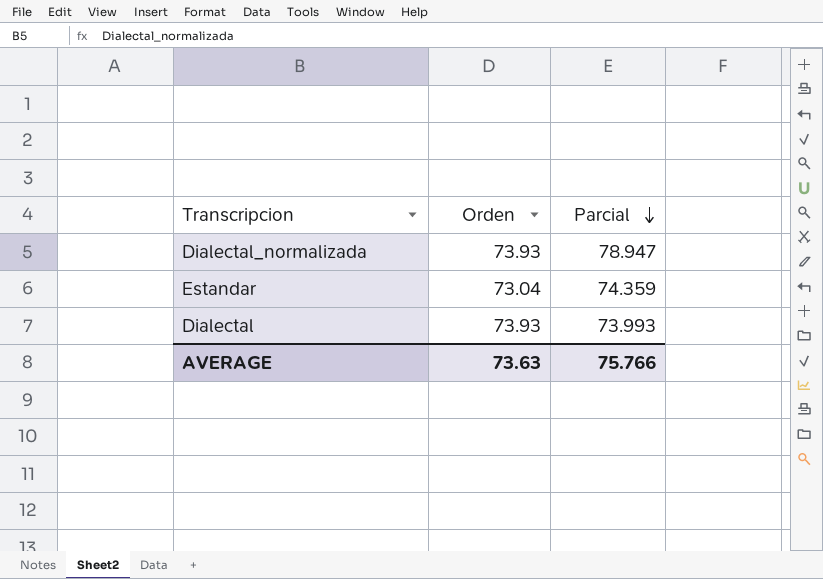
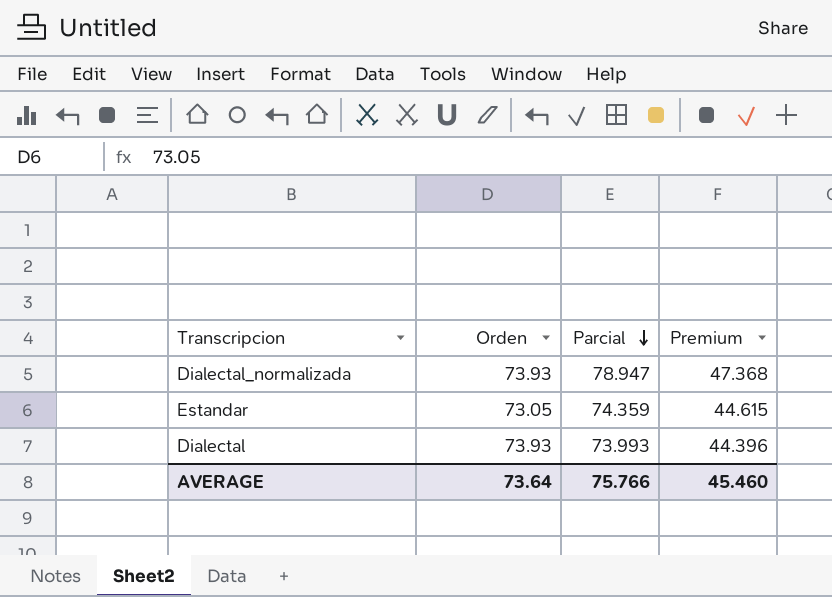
column Premium | formula: none -> [Parcial] * 0.6
Estandar | Orden: 73.04 -> 73.05
AVERAGE | Orden: 73.63 -> 73.64

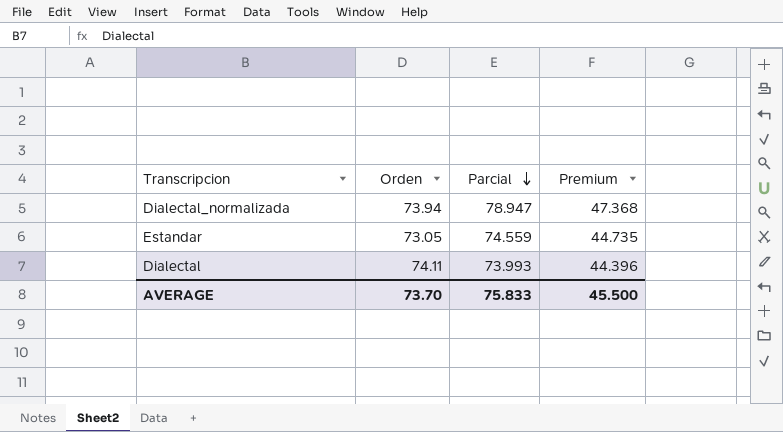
Dialectal_normalizada | Orden: 73.93 -> 73.94
Estandar | Parcial: 74.359 -> 74.559
Estandar | Premium: 44.615 -> 44.735
Dialectal | Orden: 73.93 -> 74.11
AVERAGE | Orden: 73.64 -> 73.70
AVERAGE | Parcial: 75.766 -> 75.833
AVERAGE | Premium: 45.460 -> 45.500

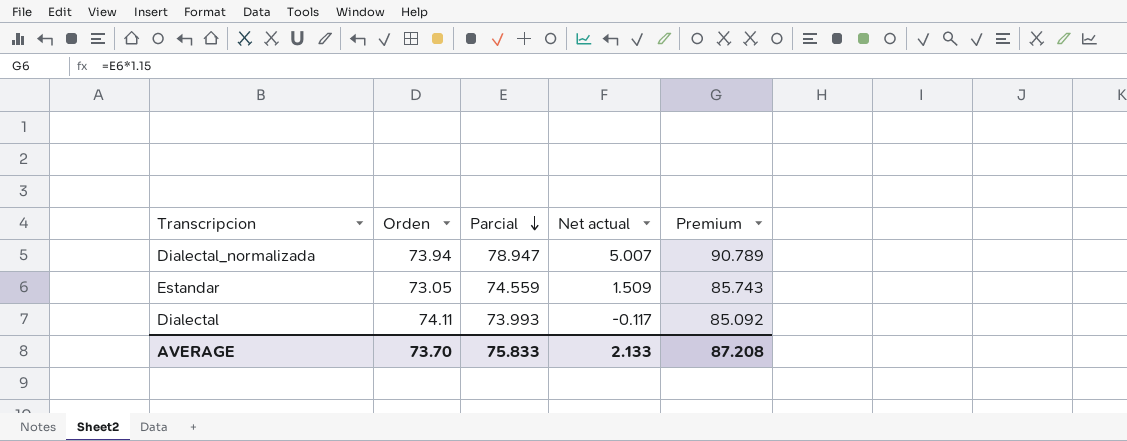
column Net actual | formula: none -> [Parcial] - [Orden]
column Premium | formula: [Parcial] * 0.6 -> [Parcial] * 1.15
AVERAGE | Premium: 45.500 -> 87.208

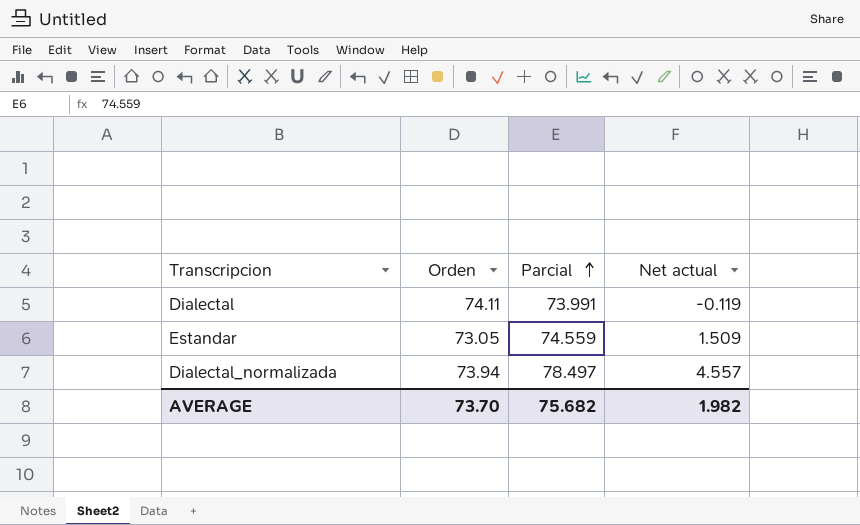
row order: Parcial descending -> Parcial ascending
column Premium | formula: [Parcial] * 1.15 -> none
Dialectal | Parcial: 73.993 -> 73.991
Dialectal | Net actual: -0.117 -> -0.119
Dialectal_normalizada | Parcial: 78.947 -> 78.497
Dialectal_normalizada | Net actual: 5.007 -> 4.557
AVERAGE | Parcial: 75.833 -> 75.682
AVERAGE | Net actual: 2.133 -> 1.982

